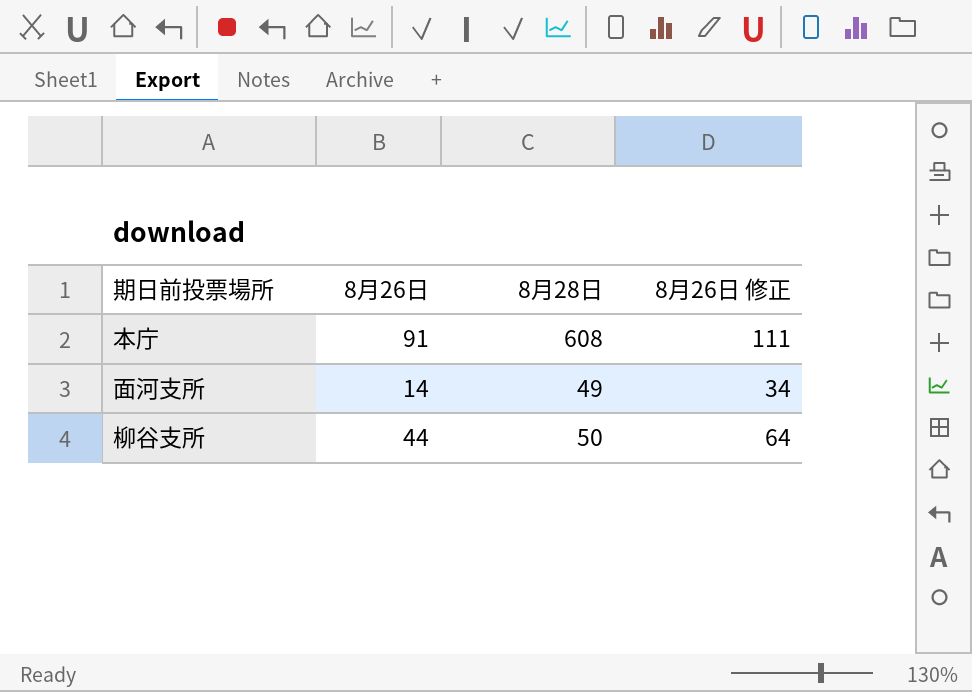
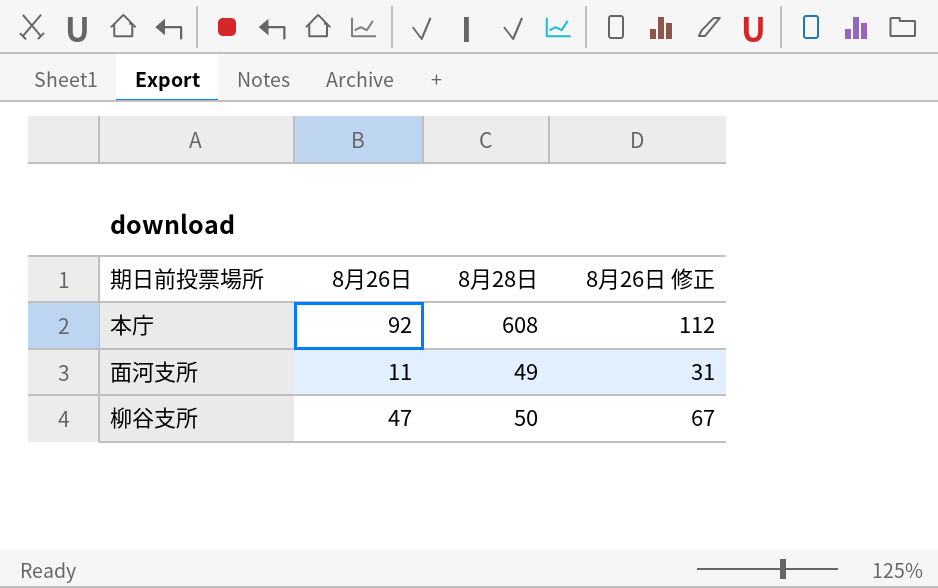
本庁 | 8月26日: 91 -> 92
本庁 | 8月26日 修正: 111 -> 112
面河支所 | 8月26日: 14 -> 11
面河支所 | 8月26日 修正: 34 -> 31
柳谷支所 | 8月26日: 44 -> 47
柳谷支所 | 8月26日 修正: 64 -> 67

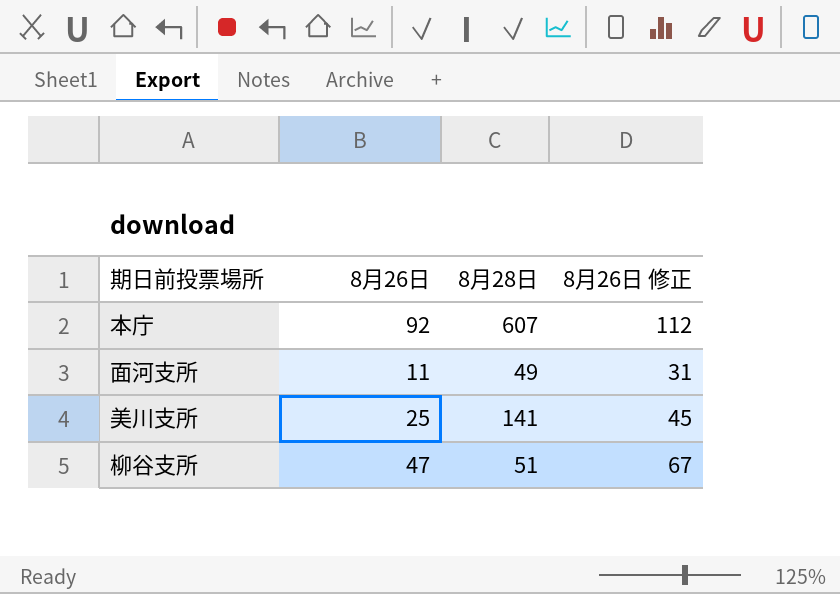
本庁 | 8月28日: 608 -> 607
row 美川支所: none -> 25 | 141 | 45
柳谷支所 | 8月28日: 50 -> 51

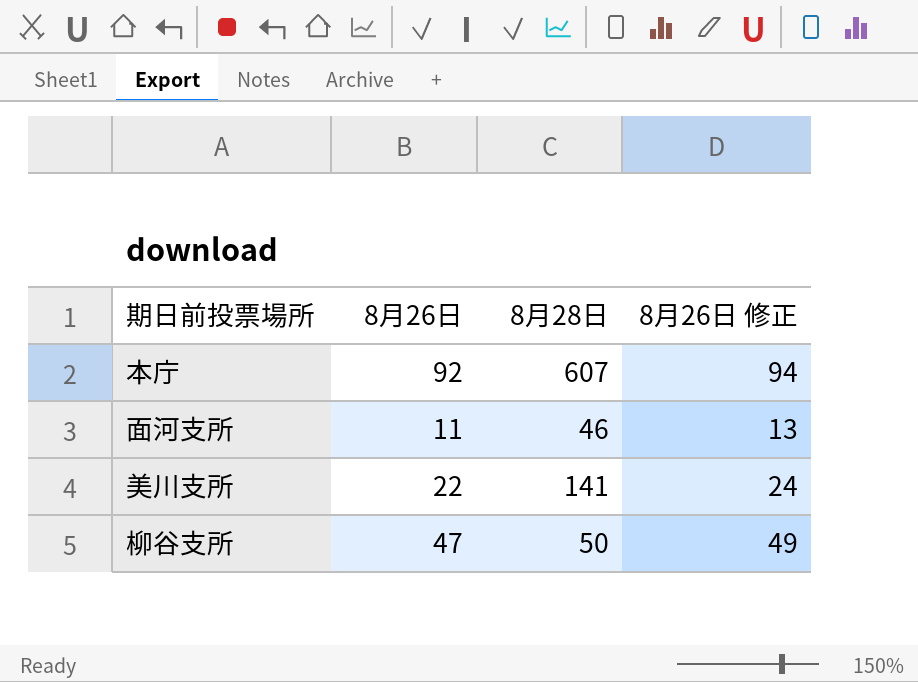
column 8月26日 修正 | formula: [8月26日] + 20 -> [8月26日] + 2
面河支所 | 8月28日: 49 -> 46
美川支所 | 8月26日: 25 -> 22
柳谷支所 | 8月28日: 51 -> 50

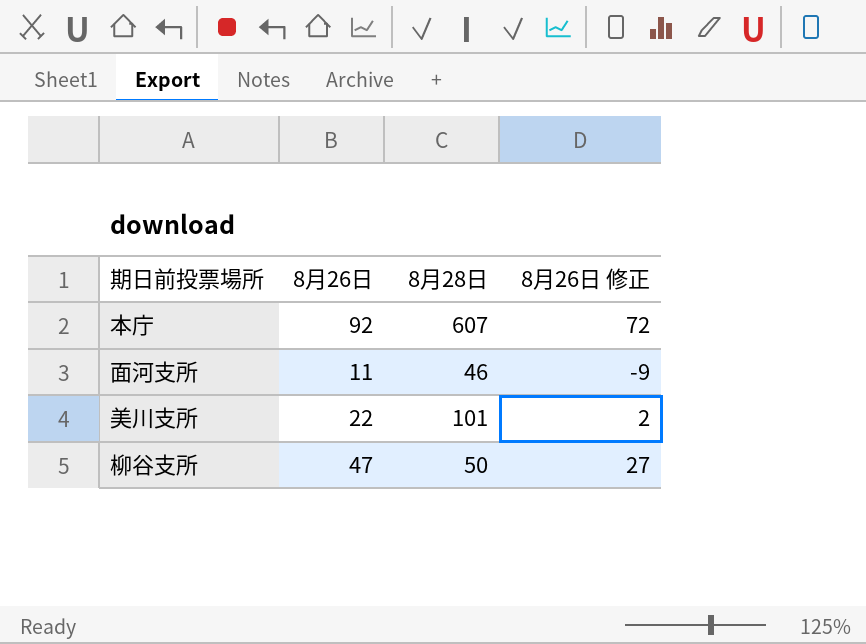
column 8月26日 修正 | formula: [8月26日] + 2 -> [8月26日] - 20
美川支所 | 8月28日: 141 -> 101

